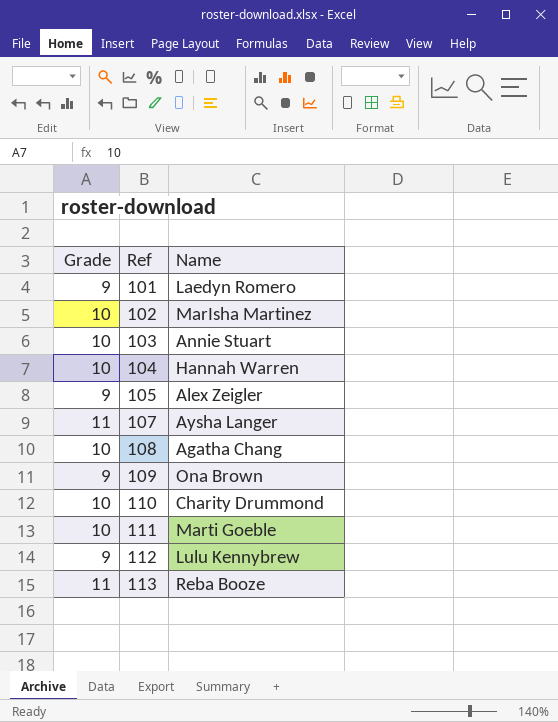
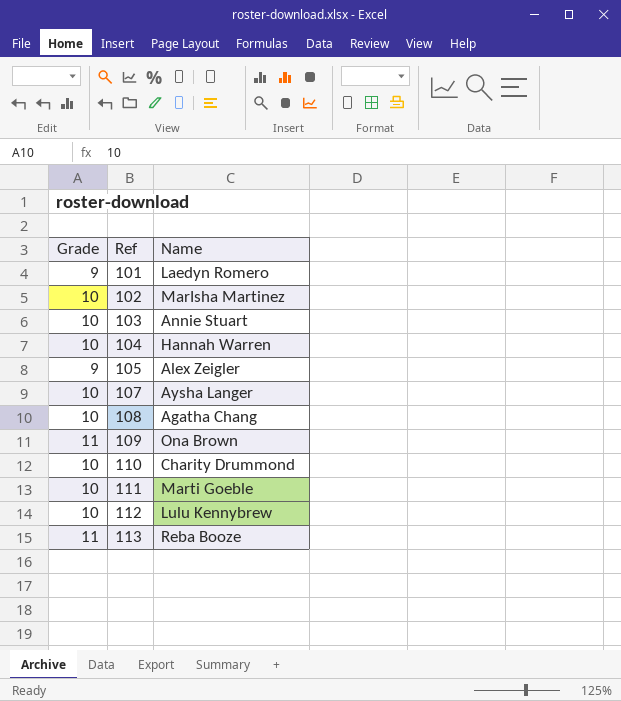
107 | Grade: 11 -> 10
109 | Grade: 9 -> 11
112 | Grade: 9 -> 10

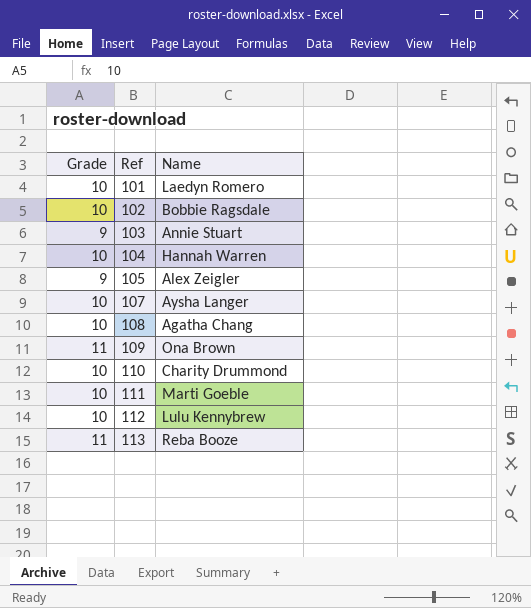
101 | Grade: 9 -> 10
102 | Name: MarIsha Martinez -> Bobbie Ragsdale
103 | Grade: 10 -> 9

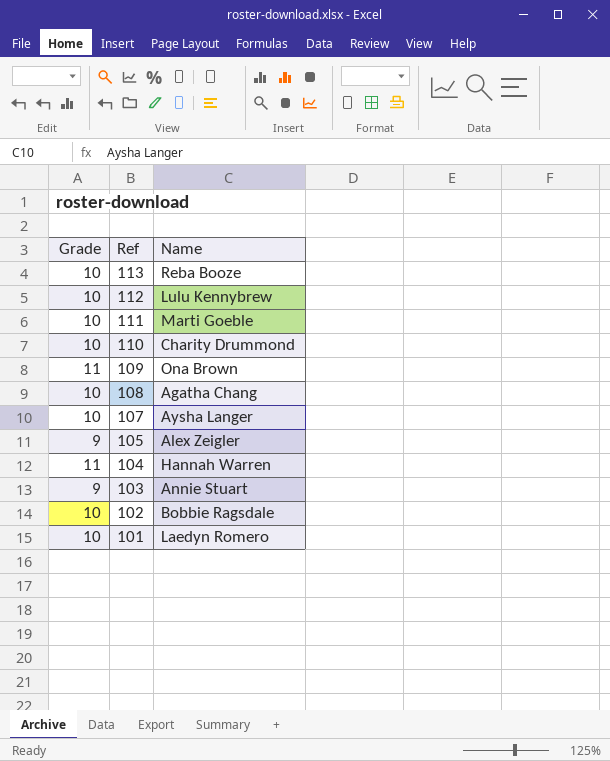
row order: Ref ascending -> Ref descending
113 | Grade: 11 -> 10
104 | Grade: 10 -> 11

